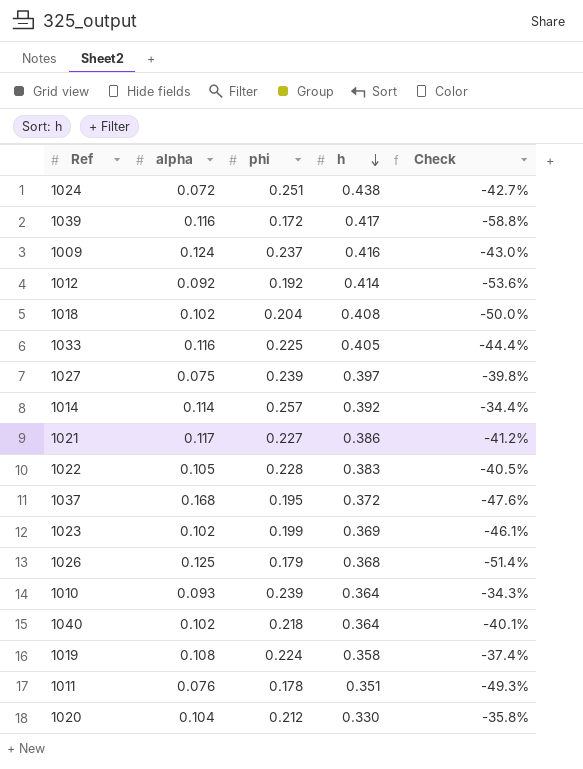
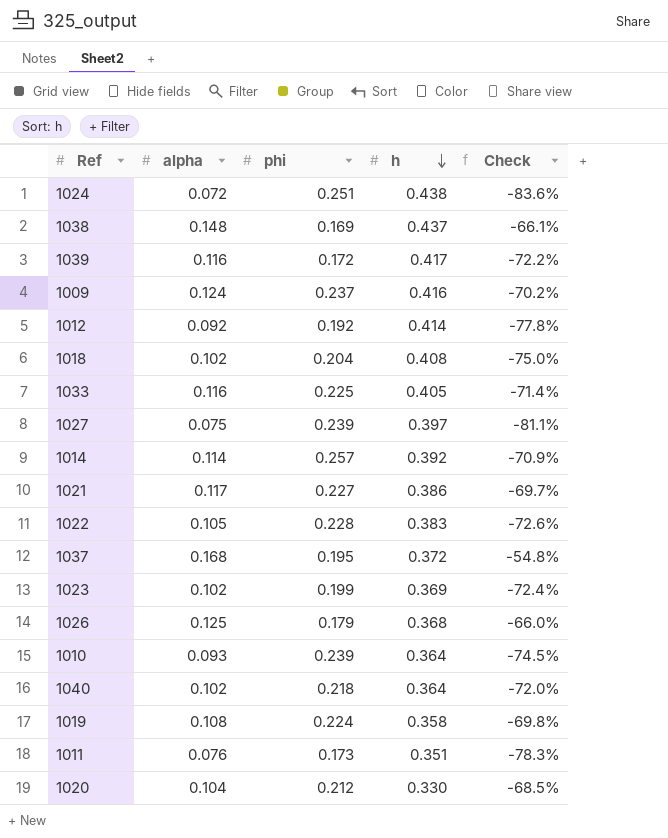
column Check | formula: ([phi] - [h]) / [h] -> ([alpha] - [h]) / [h]
row 1038: none -> 0.148 | 0.169 | 0.437 | -66.1%
1011 | phi: 0.178 -> 0.173

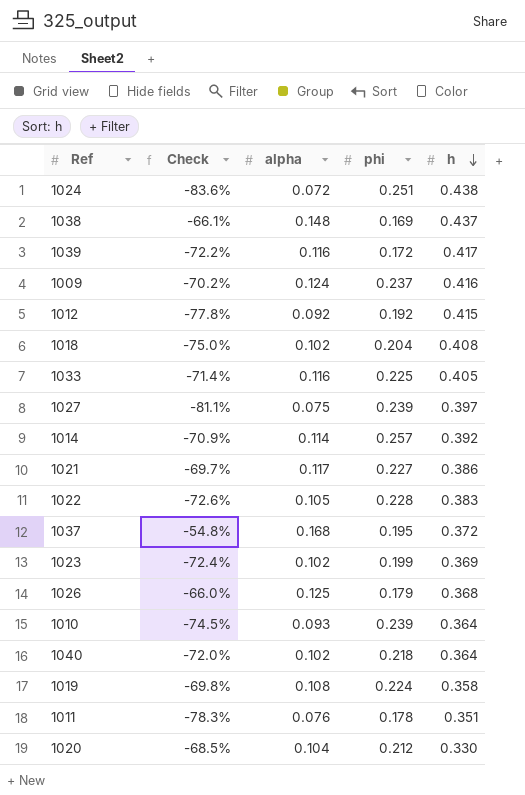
column Check | position: 5 -> 2
1012 | h: 0.414 -> 0.415
1011 | phi: 0.173 -> 0.178

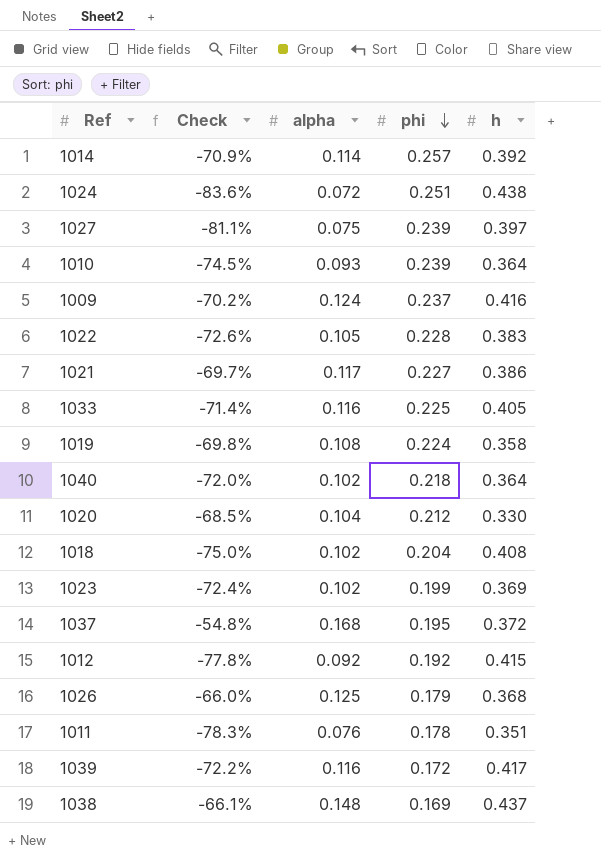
row order: h descending -> phi descending

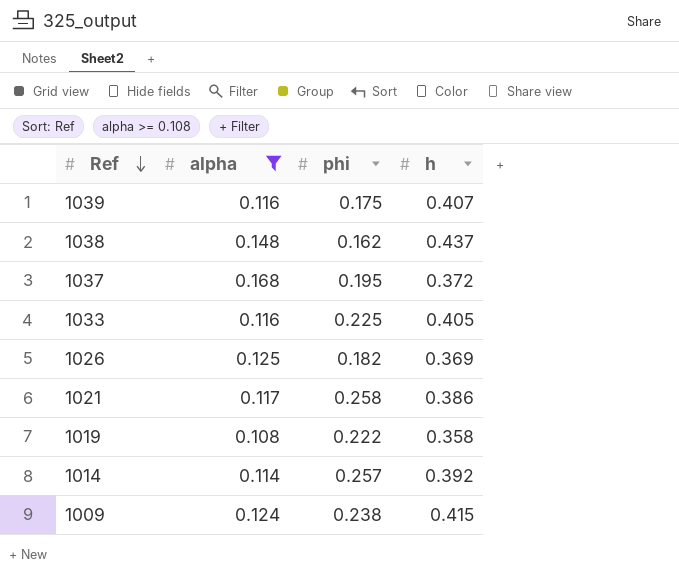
filter: none -> alpha >= 0.108
row order: phi descending -> Ref descending
column Check | formula: ([alpha] - [h]) / [h] -> none
1039 | phi: 0.172 -> 0.175
1039 | h: 0.417 -> 0.407
1038 | phi: 0.169 -> 0.162
1026 | phi: 0.179 -> 0.182
1026 | h: 0.368 -> 0.369
1021 | phi: 0.227 -> 0.258
1019 | phi: 0.224 -> 0.222
1009 | phi: 0.237 -> 0.238
1009 | h: 0.416 -> 0.415

